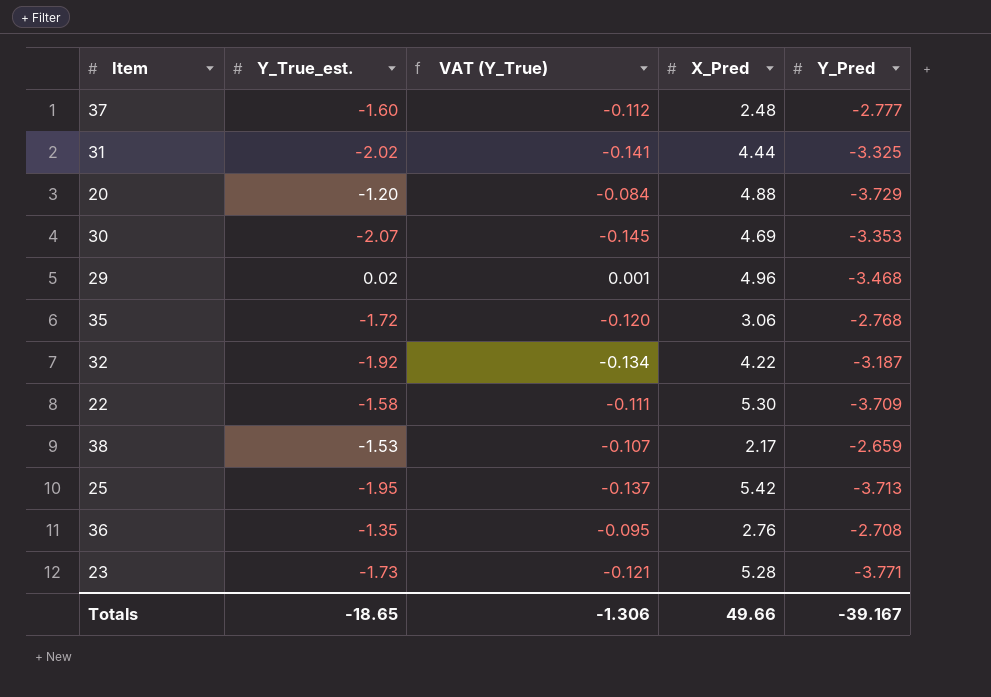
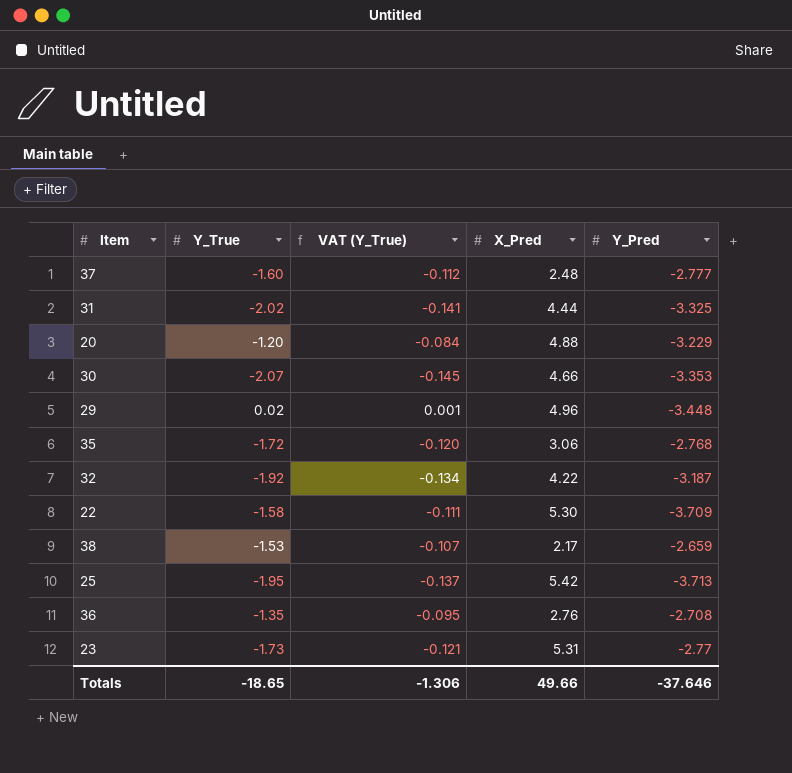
column name: Y_True_est. -> Y_True
20 | Y_Pred: -3.729 -> -3.229
30 | X_Pred: 4.69 -> 4.66
29 | Y_Pred: -3.468 -> -3.448
23 | X_Pred: 5.28 -> 5.31
23 | Y_Pred: -3.771 -> -2.77
Totals | Y_Pred: -39.167 -> -37.646

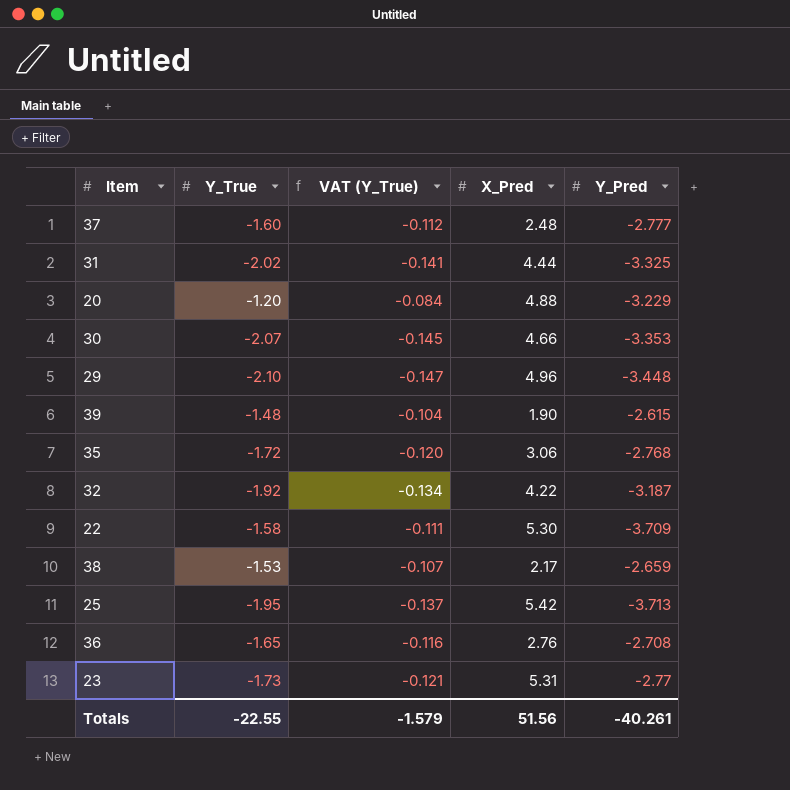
29 | Y_True: 0.02 -> -2.10
29 | VAT (Y_True): 0.001 -> -0.147
row 39: none -> -1.48 | -0.104 | 1.90 | -2.615
36 | Y_True: -1.35 -> -1.65
36 | VAT (Y_True): -0.095 -> -0.116
Totals | Y_True: -18.65 -> -22.55
Totals | VAT (Y_True): -1.306 -> -1.579
Totals | X_Pred: 49.66 -> 51.56
Totals | Y_Pred: -37.646 -> -40.261

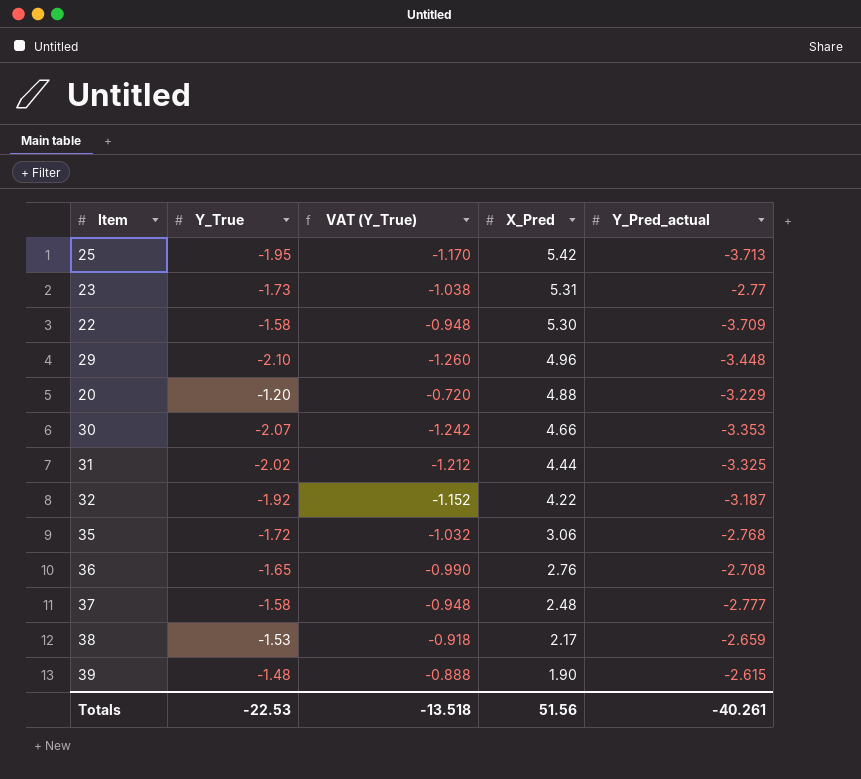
row order: none -> X_Pred descending
column VAT (Y_True) | formula: [Y_True] * 0.07 -> [Y_True] * 0.6
column name: Y_Pred -> Y_Pred_actual
37 | Y_True: -1.60 -> -1.58
Totals | Y_True: -22.55 -> -22.53
Totals | VAT (Y_True): -1.579 -> -13.518

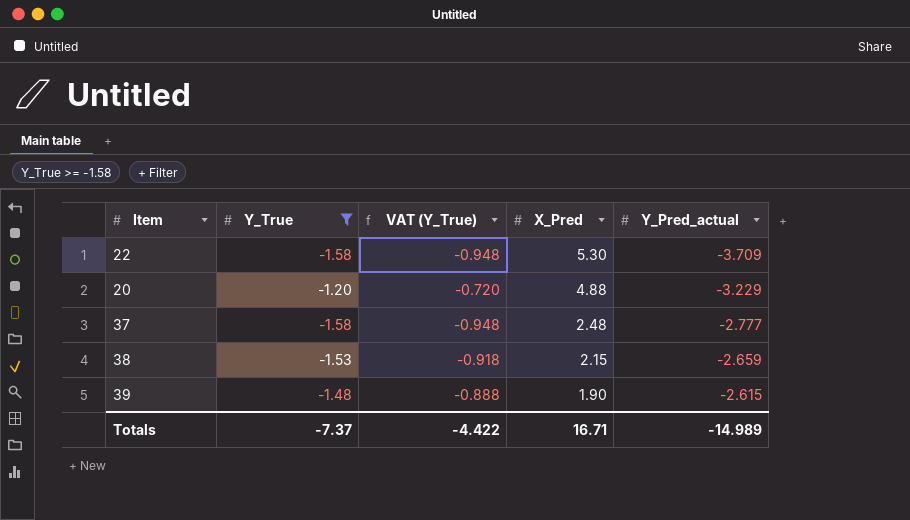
filter: none -> Y_True >= -1.58
38 | X_Pred: 2.17 -> 2.15
Totals | Y_True: -22.53 -> -7.37
Totals | VAT (Y_True): -13.518 -> -4.422
Totals | X_Pred: 51.56 -> 16.71
Totals | Y_Pred_actual: -40.261 -> -14.989

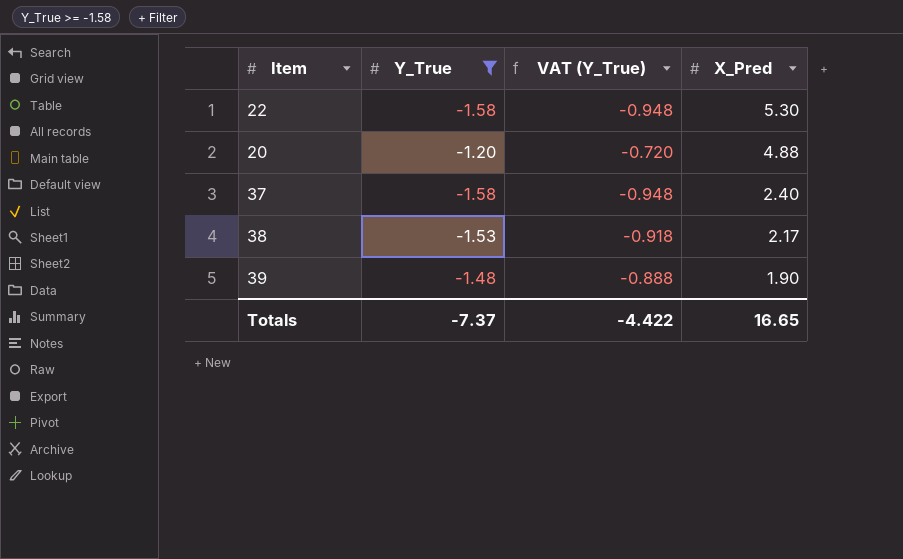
column Y_Pred_actual | position: 5 -> none
37 | X_Pred: 2.48 -> 2.40
38 | X_Pred: 2.15 -> 2.17
Totals | X_Pred: 16.71 -> 16.65

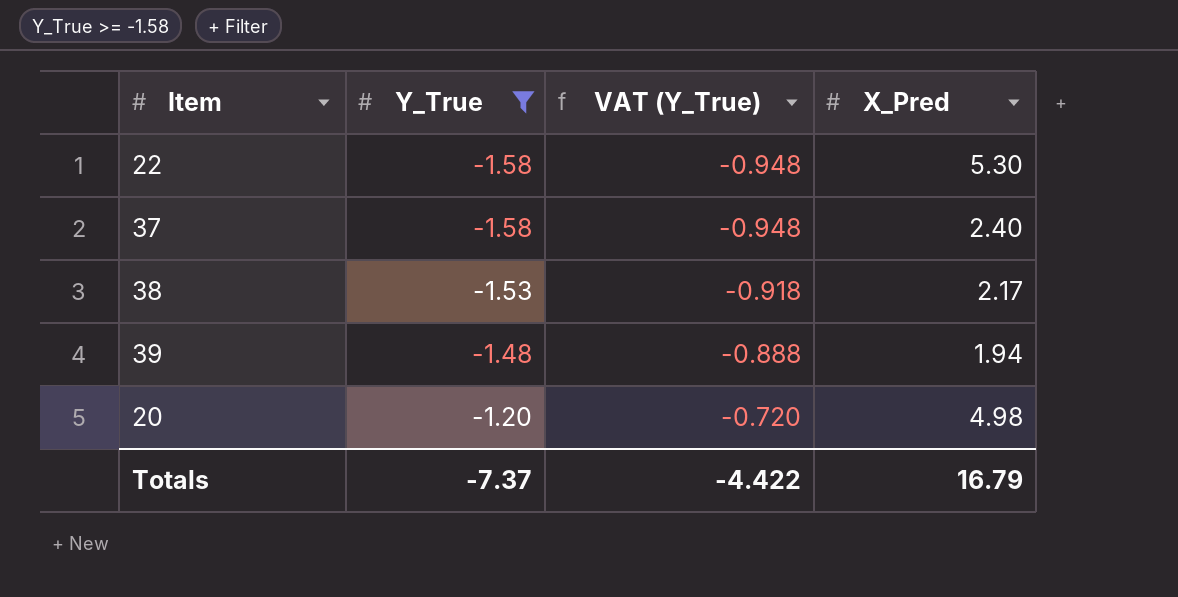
row order: X_Pred descending -> Y_True ascending
39 | X_Pred: 1.90 -> 1.94
20 | X_Pred: 4.88 -> 4.98
Totals | X_Pred: 16.65 -> 16.79

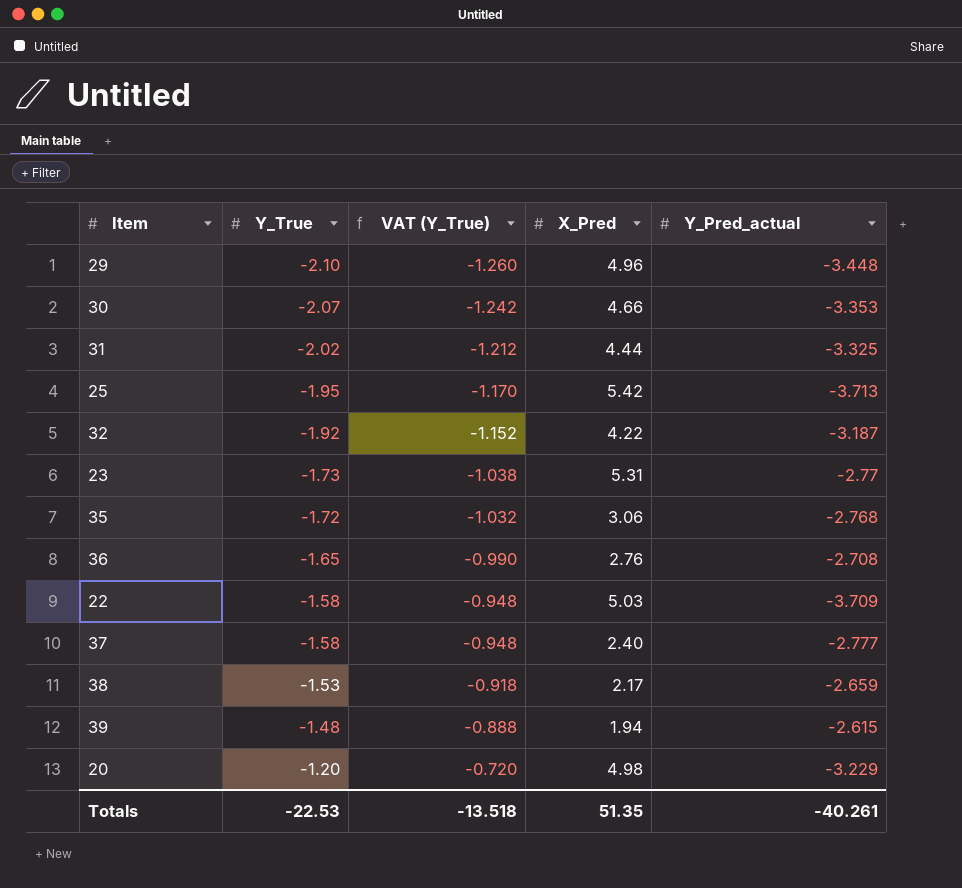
filter: Y_True >= -1.58 -> none
column Y_Pred_actual | position: none -> 5
22 | X_Pred: 5.30 -> 5.03
Totals | Y_True: -7.37 -> -22.53
Totals | VAT (Y_True): -4.422 -> -13.518
Totals | X_Pred: 16.79 -> 51.35

